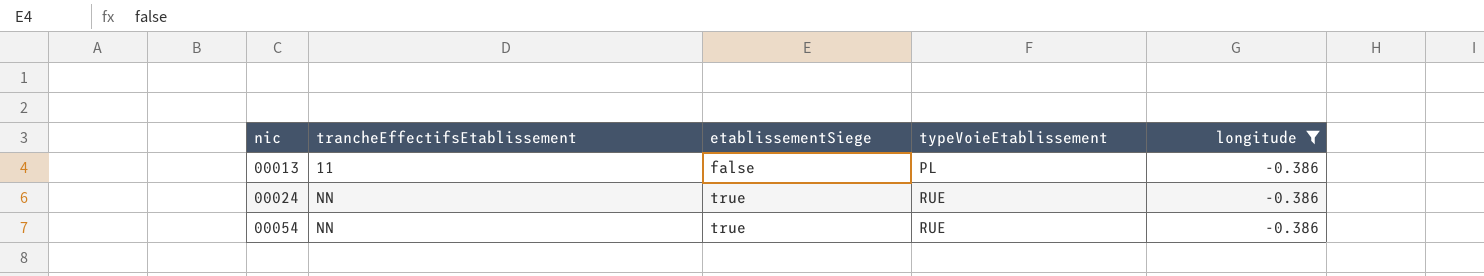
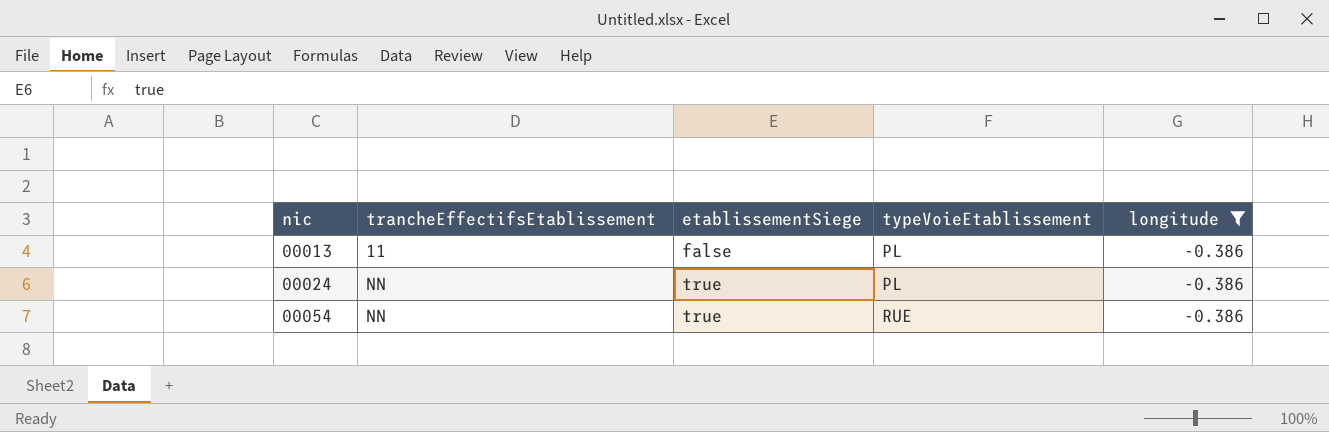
00024 | typeVoieEtablissement: RUE -> PL

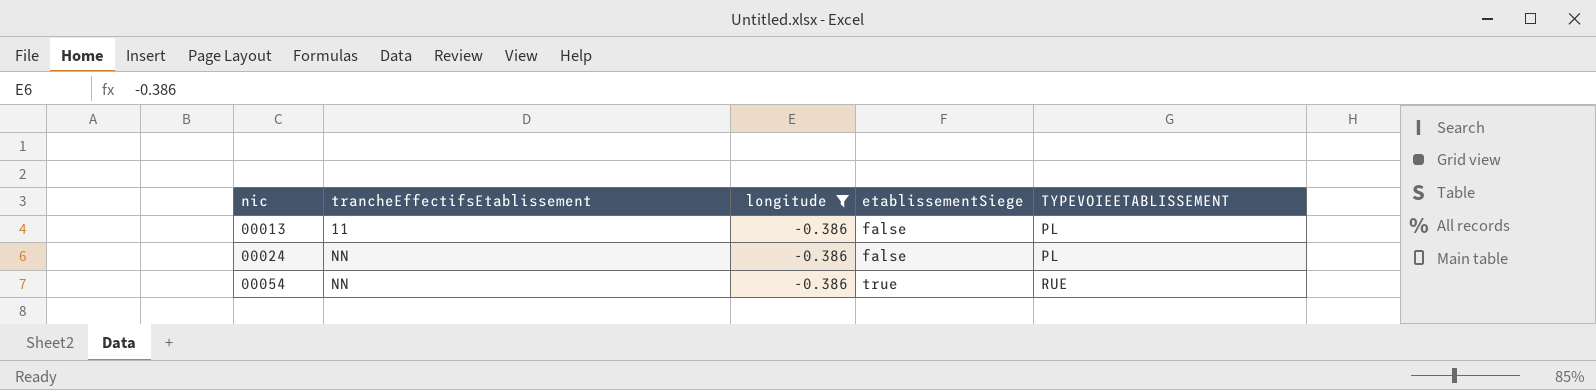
column longitude | position: 5 -> 3
column name: typeVoieEtablissement -> TYPEVOIEETABLISSEMENT
00024 | etablissementSiege: true -> false

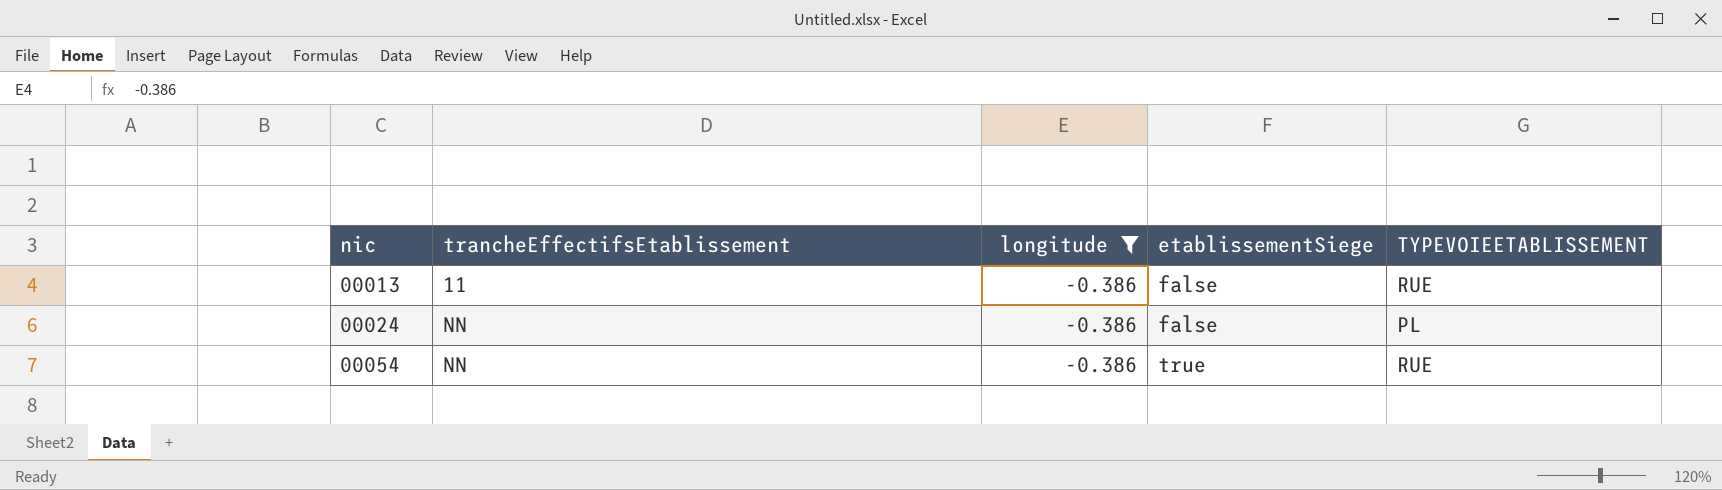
00013 | TYPEVOIEETABLISSEMENT: PL -> RUE

